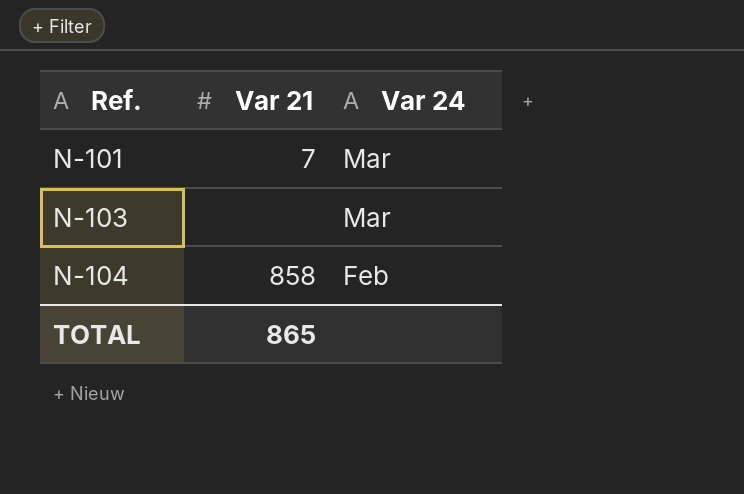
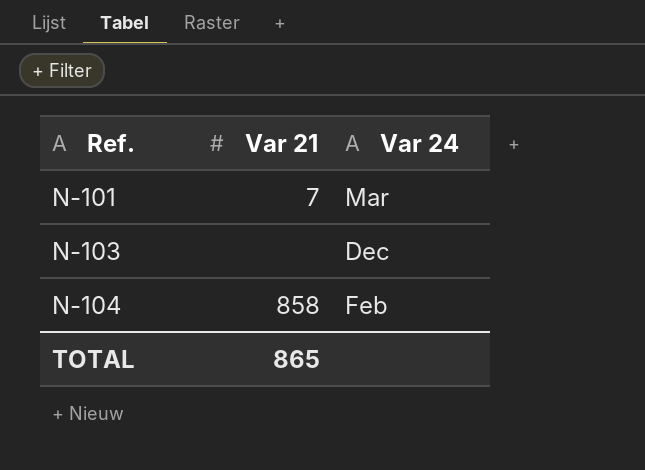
N-103 | Var 24: Mar -> Dec

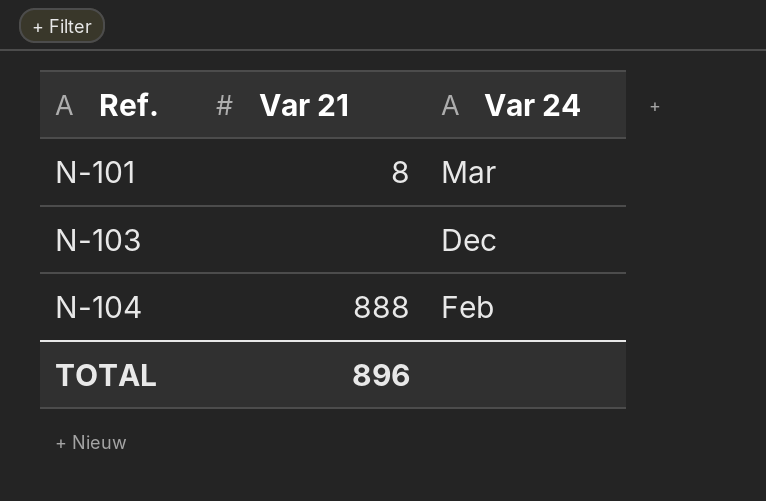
N-101 | Var 21: 7 -> 8
N-104 | Var 21: 858 -> 888
TOTAL | Var 21: 865 -> 896

